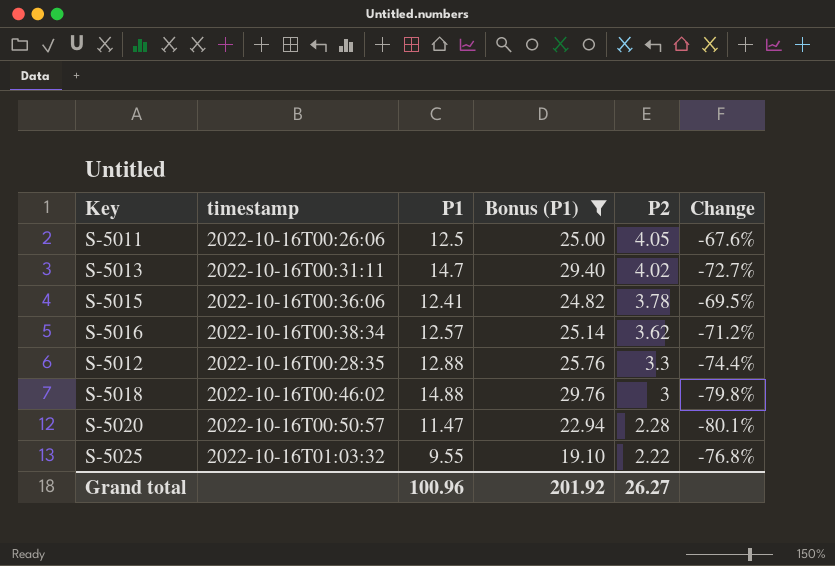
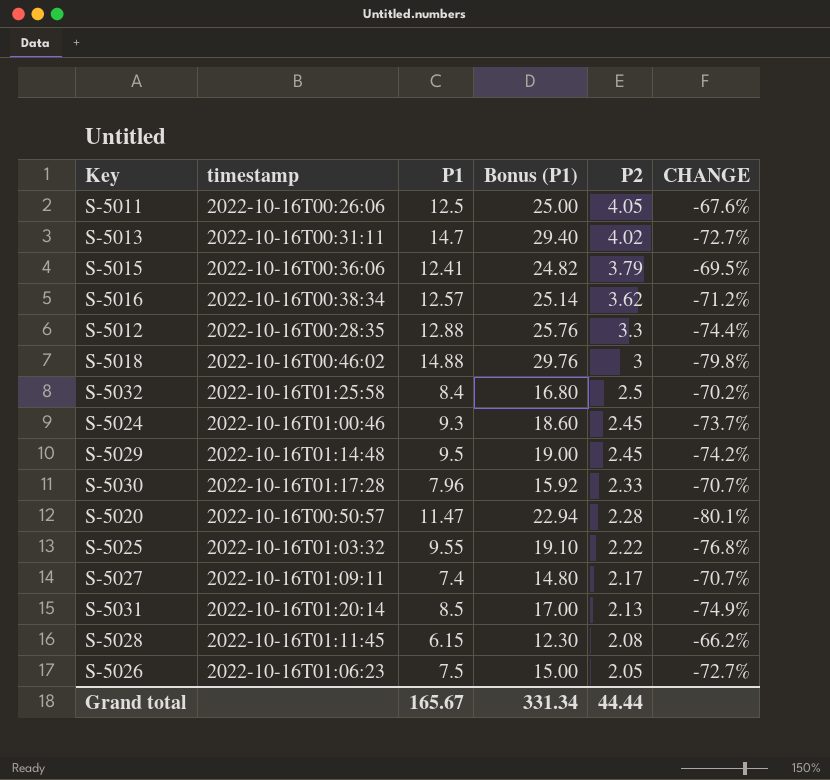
filter: Bonus (P1) >= 19.10 -> none
column name: Change -> CHANGE
S-5015 | P2: 3.78 -> 3.79
Grand total | P1: 100.96 -> 165.67
Grand total | Bonus (P1): 201.92 -> 331.34
Grand total | P2: 26.27 -> 44.44

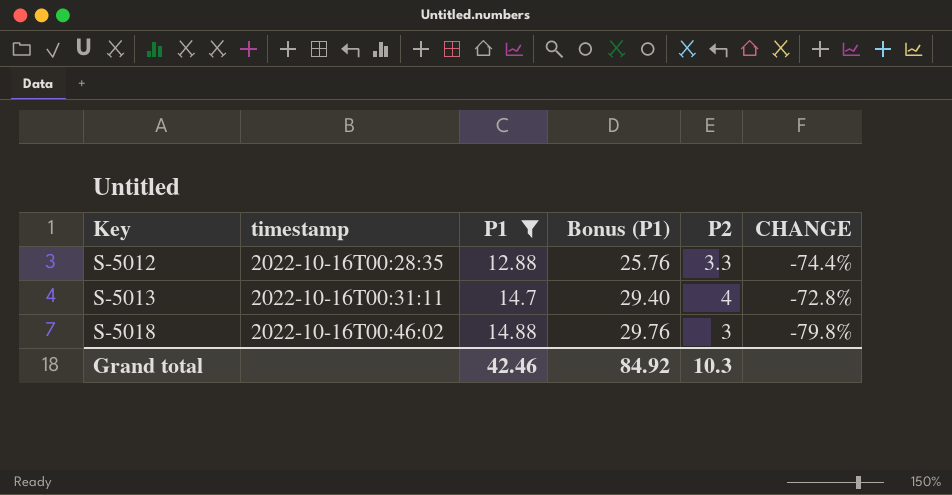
filter: none -> P1 >= 12.88
row order: P2 descending -> Key ascending
S-5013 | P2: 4.02 -> 4
S-5013 | CHANGE: -72.7% -> -72.8%
Grand total | P1: 165.67 -> 42.46
Grand total | Bonus (P1): 331.34 -> 84.92
Grand total | P2: 44.44 -> 10.3

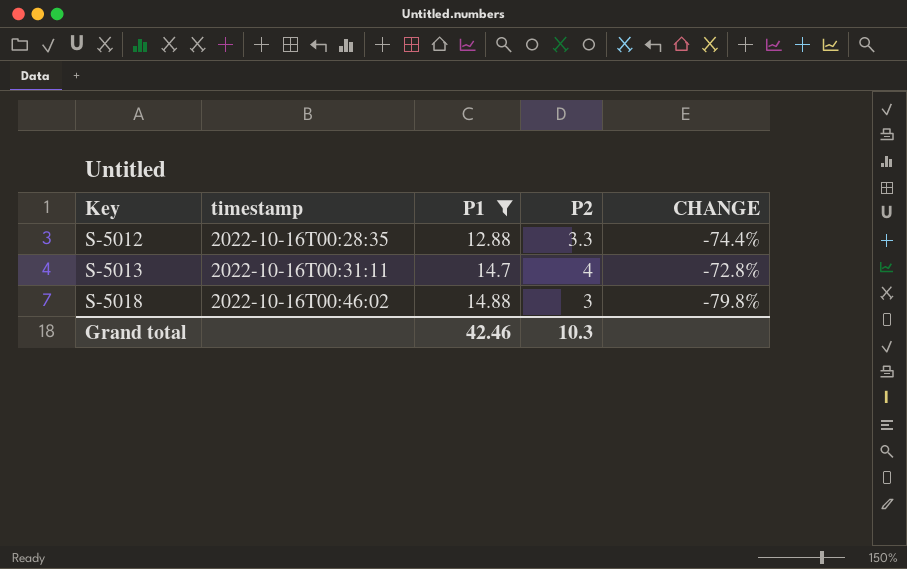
column Bonus (P1) | formula: [P1] * 2 -> none

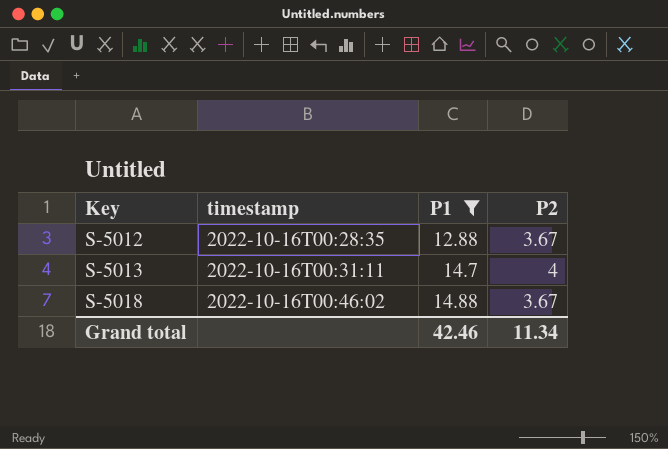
column CHANGE | formula: ([P2] - [P1]) / [P1] -> none
S-5012 | P2: 3.3 -> 3.67
S-5018 | P2: 3 -> 3.67
Grand total | P2: 10.3 -> 11.34

